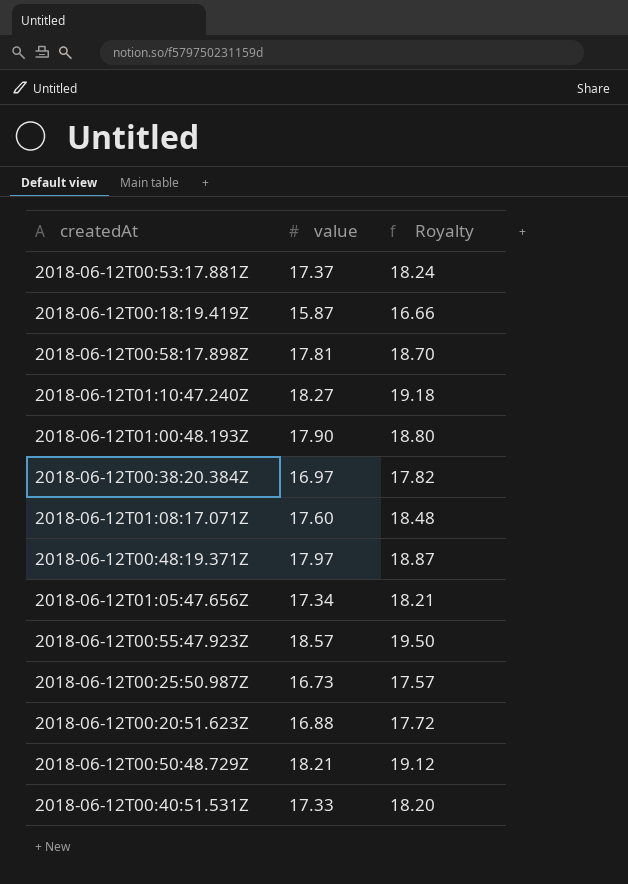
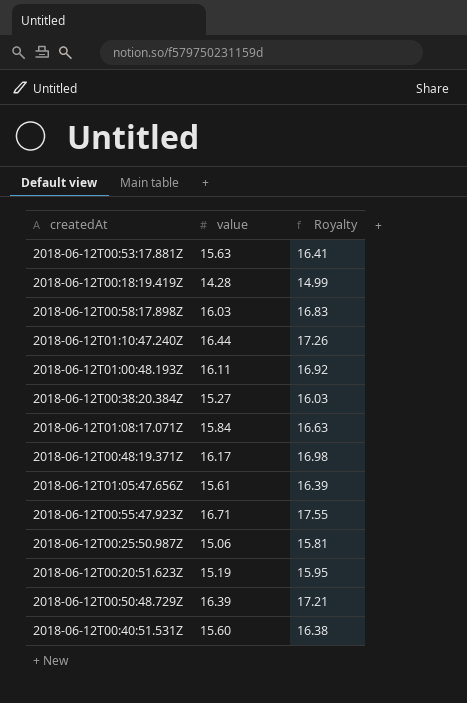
2018-06-12T00:53:17.881Z | value: 17.37 -> 15.63
2018-06-12T00:53:17.881Z | Royalty: 18.24 -> 16.41
2018-06-12T00:18:19.419Z | value: 15.87 -> 14.28
2018-06-12T00:18:19.419Z | Royalty: 16.66 -> 14.99
2018-06-12T00:58:17.898Z | value: 17.81 -> 16.03
2018-06-12T00:58:17.898Z | Royalty: 18.70 -> 16.83
2018-06-12T01:10:47.240Z | value: 18.27 -> 16.44
2018-06-12T01:10:47.240Z | Royalty: 19.18 -> 17.26
2018-06-12T01:00:48.193Z | value: 17.90 -> 16.11
2018-06-12T01:00:48.193Z | Royalty: 18.80 -> 16.92
2018-06-12T00:38:20.384Z | value: 16.97 -> 15.27
2018-06-12T00:38:20.384Z | Royalty: 17.82 -> 16.03
2018-06-12T01:08:17.071Z | value: 17.60 -> 15.84
2018-06-12T01:08:17.071Z | Royalty: 18.48 -> 16.63
2018-06-12T00:48:19.371Z | value: 17.97 -> 16.17
2018-06-12T00:48:19.371Z | Royalty: 18.87 -> 16.98
2018-06-12T01:05:47.656Z | value: 17.34 -> 15.61
2018-06-12T01:05:47.656Z | Royalty: 18.21 -> 16.39
2018-06-12T00:55:47.923Z | value: 18.57 -> 16.71
2018-06-12T00:55:47.923Z | Royalty: 19.50 -> 17.55
2018-06-12T00:25:50.987Z | value: 16.73 -> 15.06
2018-06-12T00:25:50.987Z | Royalty: 17.57 -> 15.81
2018-06-12T00:20:51.623Z | value: 16.88 -> 15.19
2018-06-12T00:20:51.623Z | Royalty: 17.72 -> 15.95
2018-06-12T00:50:48.729Z | value: 18.21 -> 16.39
2018-06-12T00:50:48.729Z | Royalty: 19.12 -> 17.21
2018-06-12T00:40:51.531Z | value: 17.33 -> 15.60
2018-06-12T00:40:51.531Z | Royalty: 18.20 -> 16.38

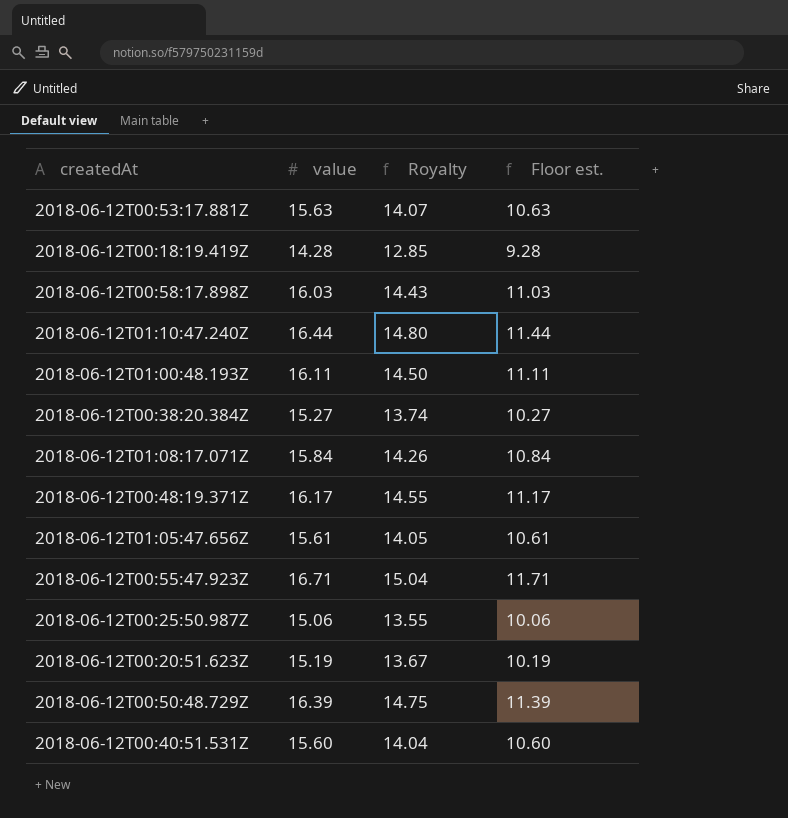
column Royalty | formula: [value] * 1.05 -> [value] * 0.9
column Floor est. | formula: none -> [value] - 5

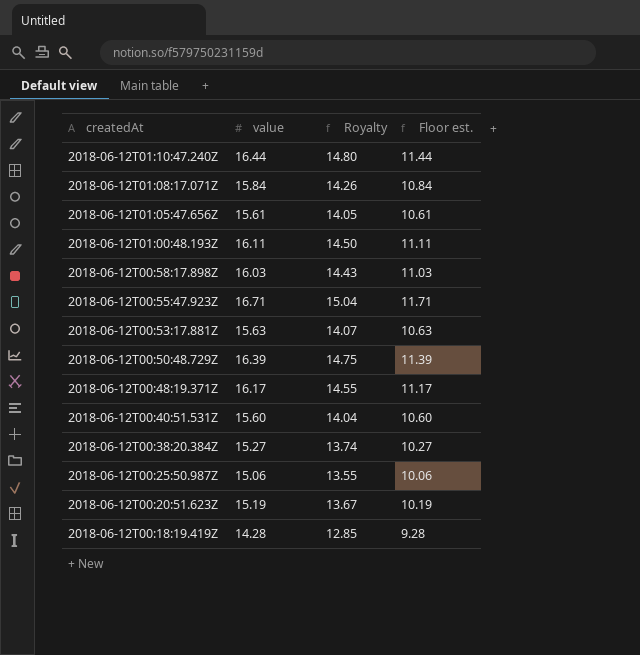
row order: none -> createdAt descending

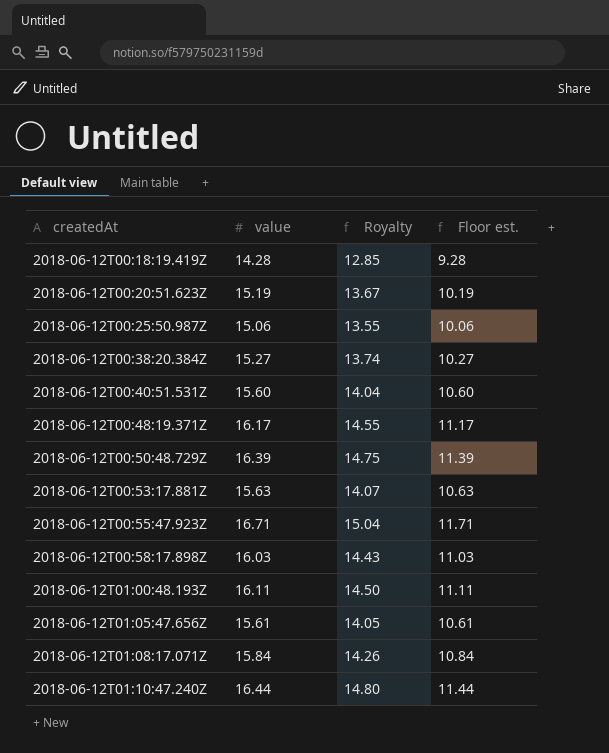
row order: createdAt descending -> createdAt ascending

